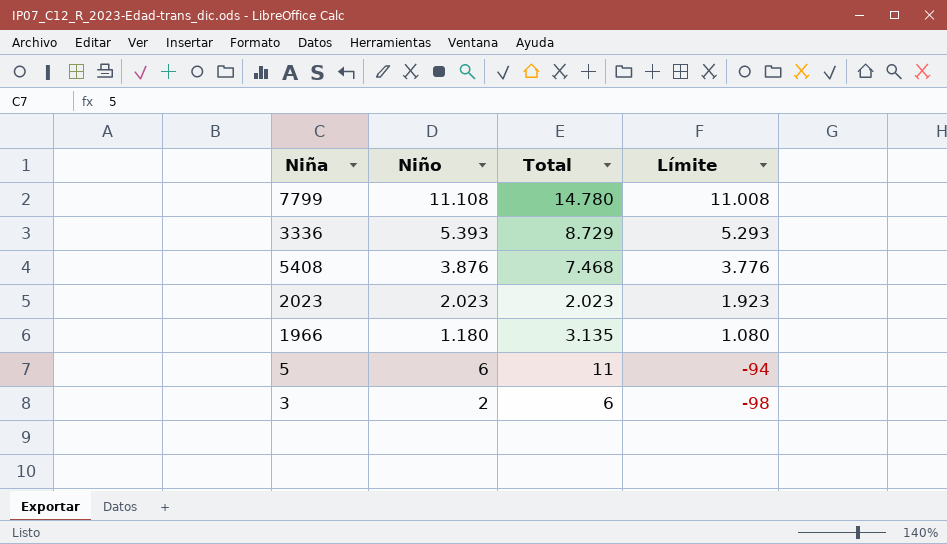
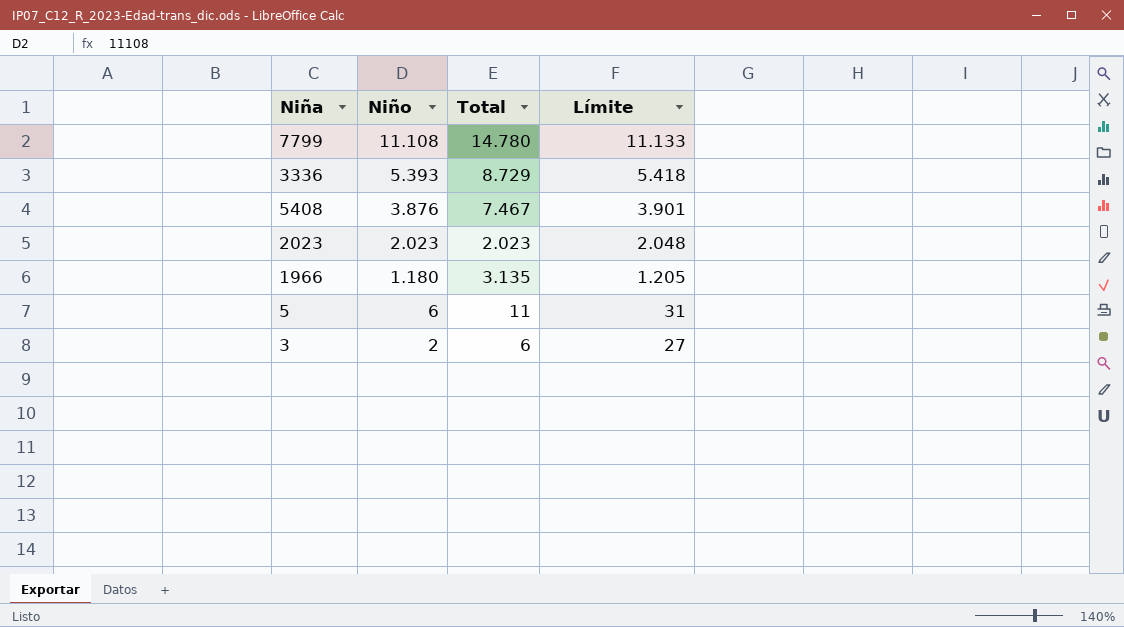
column Límite | formula: [Niño] - 100 -> [Niño] + 25
5408 | Total: 7.468 -> 7.467

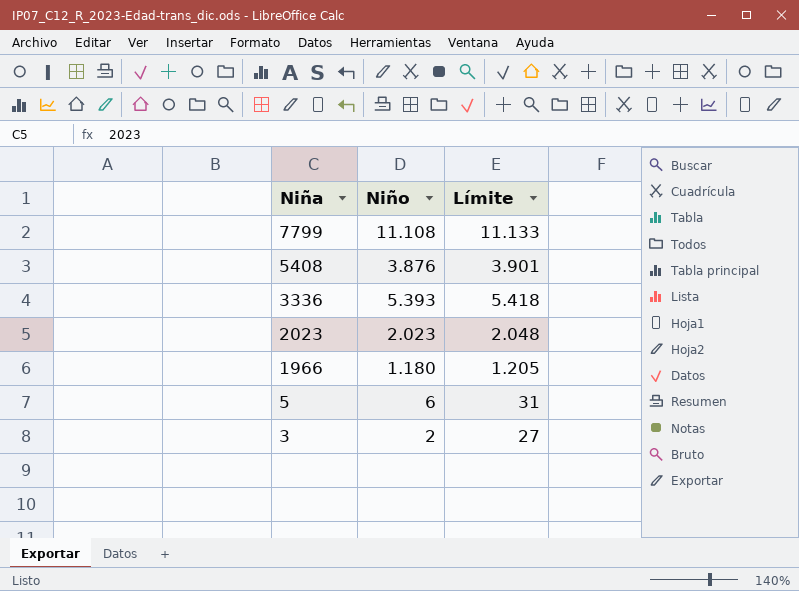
row order: Niño descending -> Niña descending
column Total | position: 3 -> none

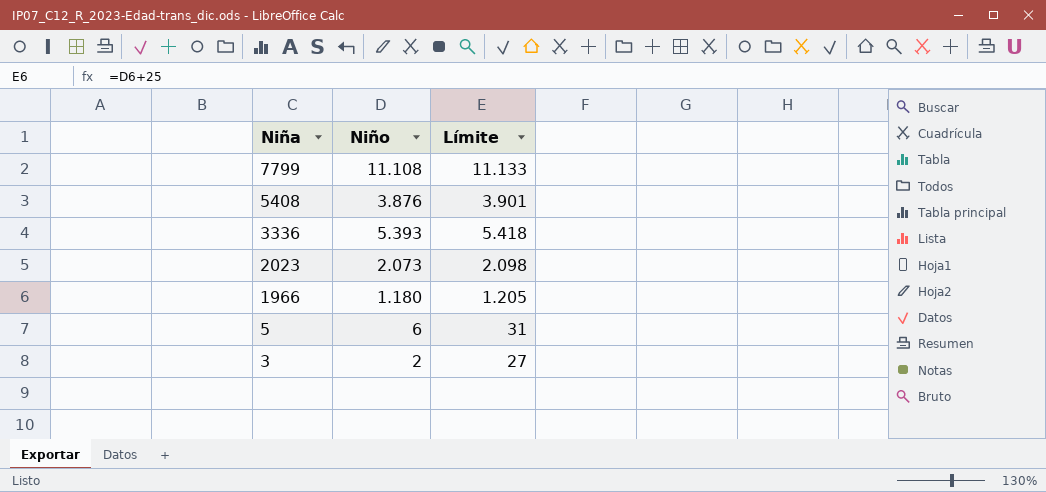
2023 | Niño: 2.023 -> 2.073
2023 | Límite: 2.048 -> 2.098

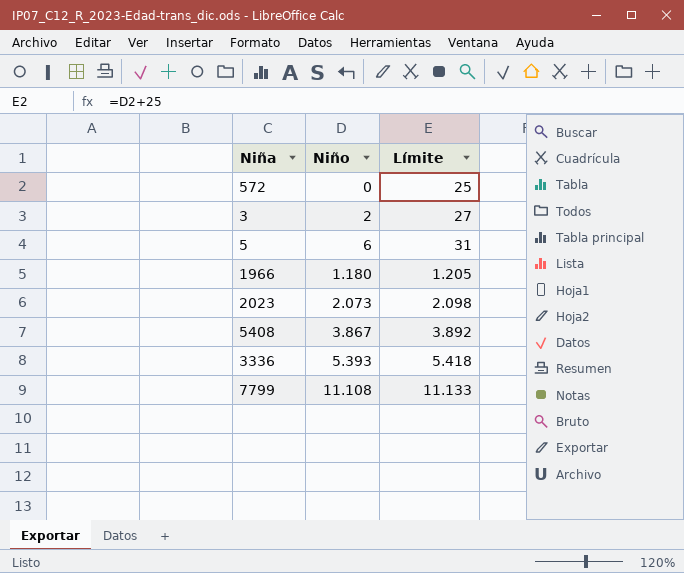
row order: Niña descending -> Niño ascending
row 572: none -> 0 | 25
5408 | Niño: 3.876 -> 3.867
5408 | Límite: 3.901 -> 3.892

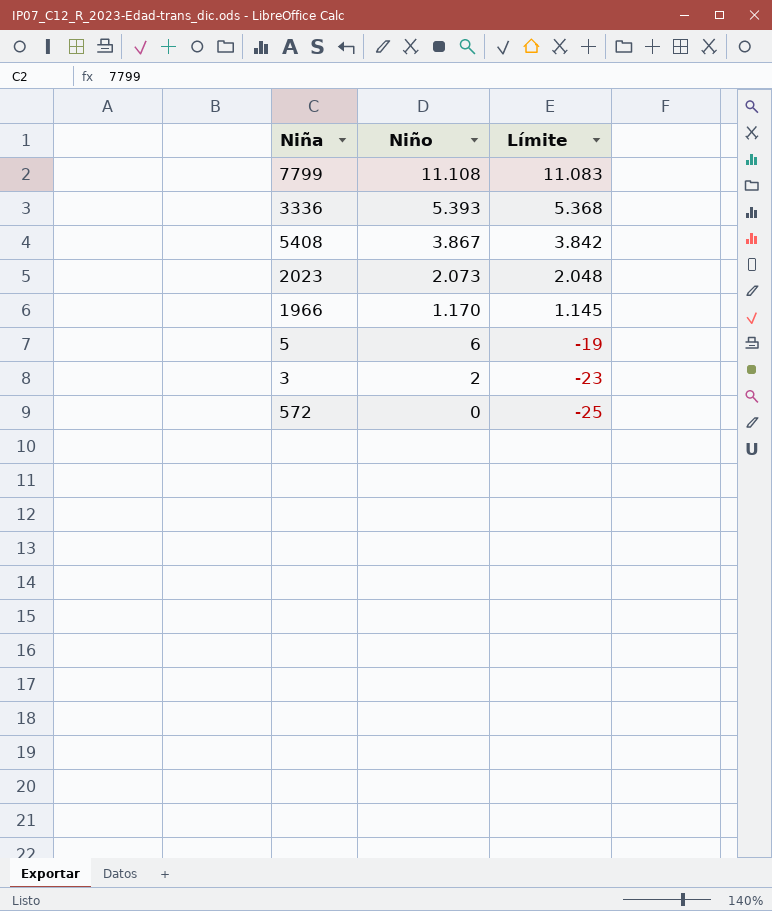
row order: Niño ascending -> Niño descending
column Límite | formula: [Niño] + 25 -> [Niño] - 25
1966 | Niño: 1.180 -> 1.170

